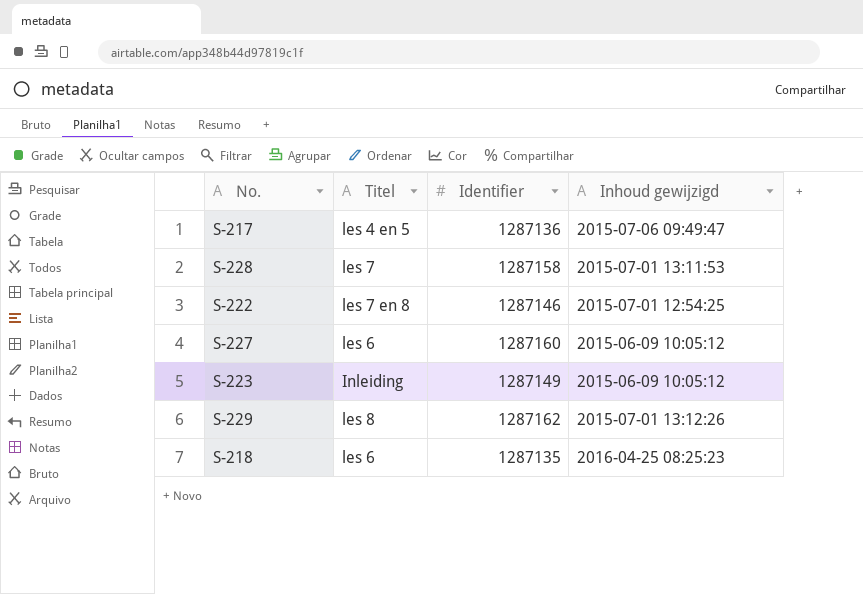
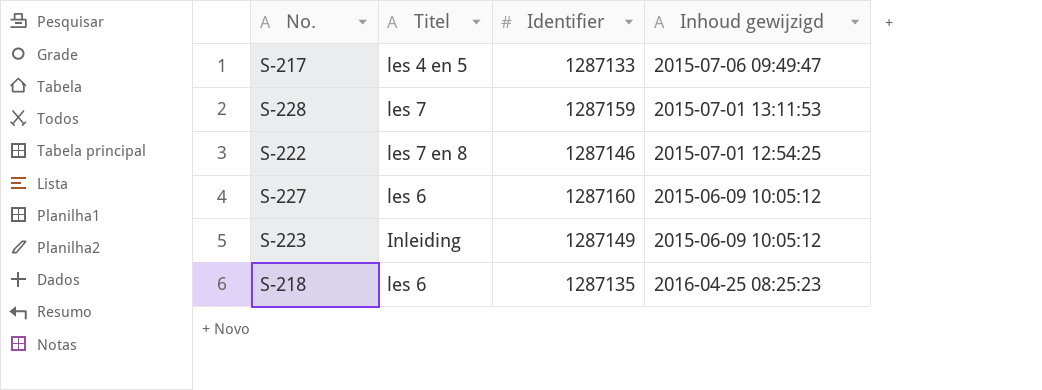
row S-229: les 8 | 1287162 | 2015-07-01 13:12:26 -> none
S-217 | Identifier: 1287136 -> 1287133
S-228 | Identifier: 1287158 -> 1287159

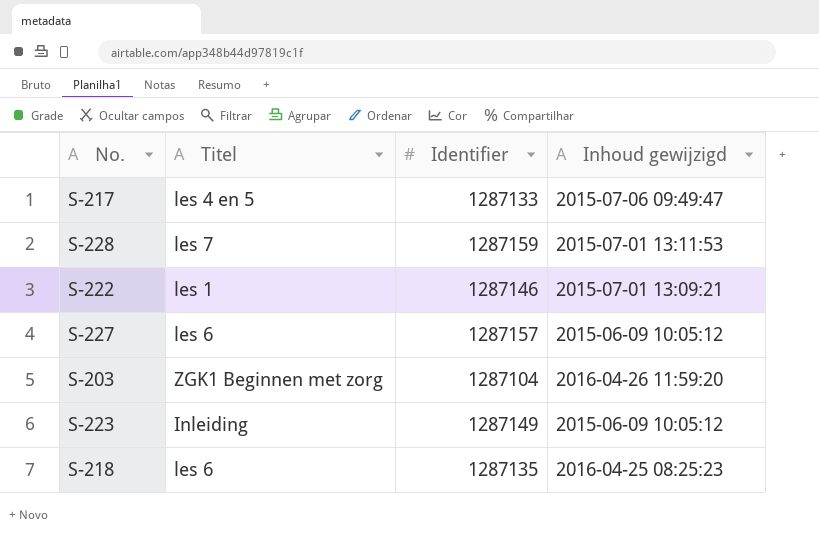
S-222 | Titel: les 7 en 8 -> les 1
S-222 | Inhoud gewijzigd: 2015-07-01 12:54:25 -> 2015-07-01 13:09:21
S-227 | Identifier: 1287160 -> 1287157
row S-203: none -> ZGK1 Beginnen met zorg | 1287104 | 2016-04-26 11:59:20

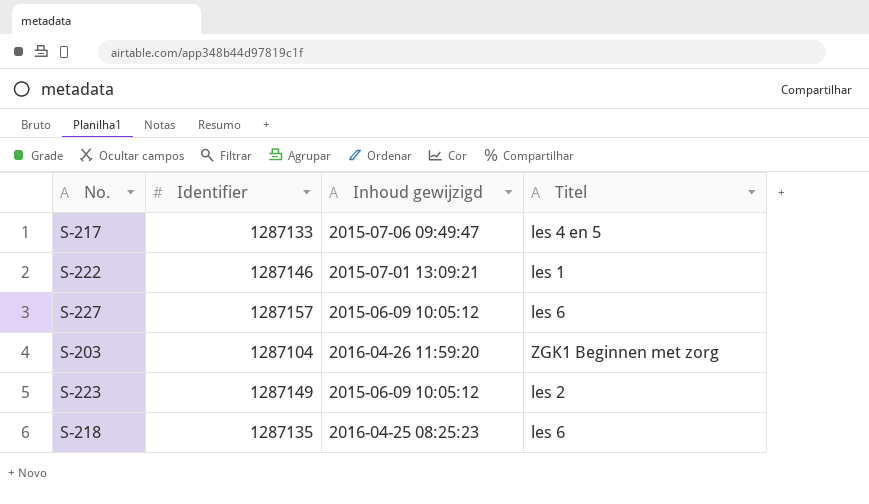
column Titel | position: 2 -> 4
row S-228: les 7 | 1287159 | 2015-07-01 13:11:53 -> none
S-223 | Titel: Inleiding -> les 2

